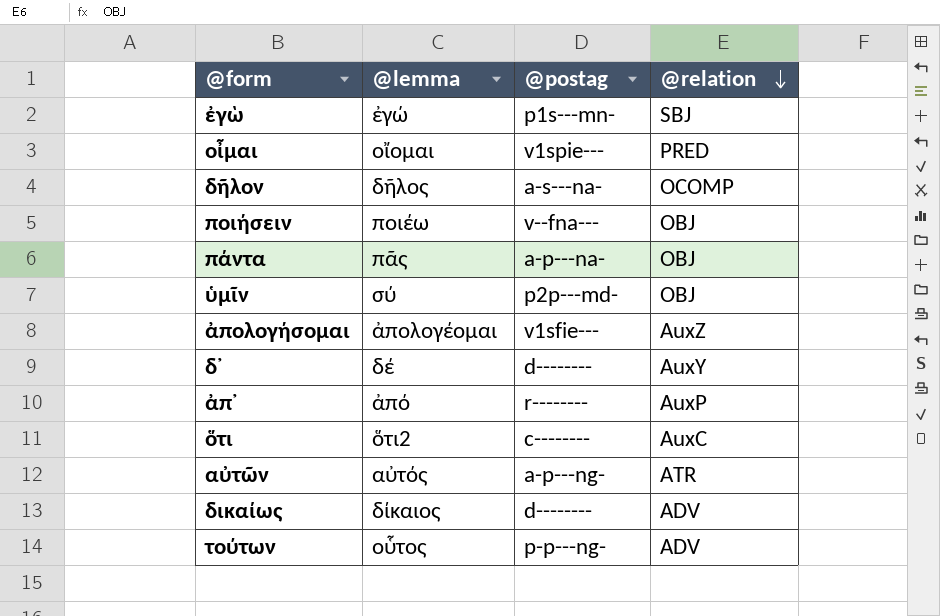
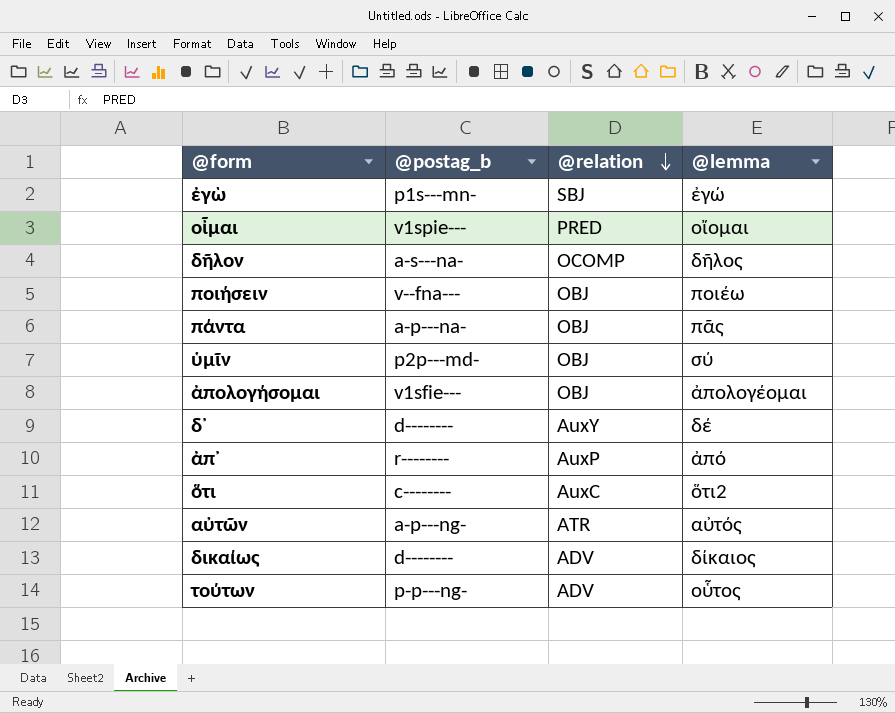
column name: @postag -> @postag_b
column @lemma | position: 2 -> 4
ἀπολογήσομαι | @relation: AuxZ -> OBJ

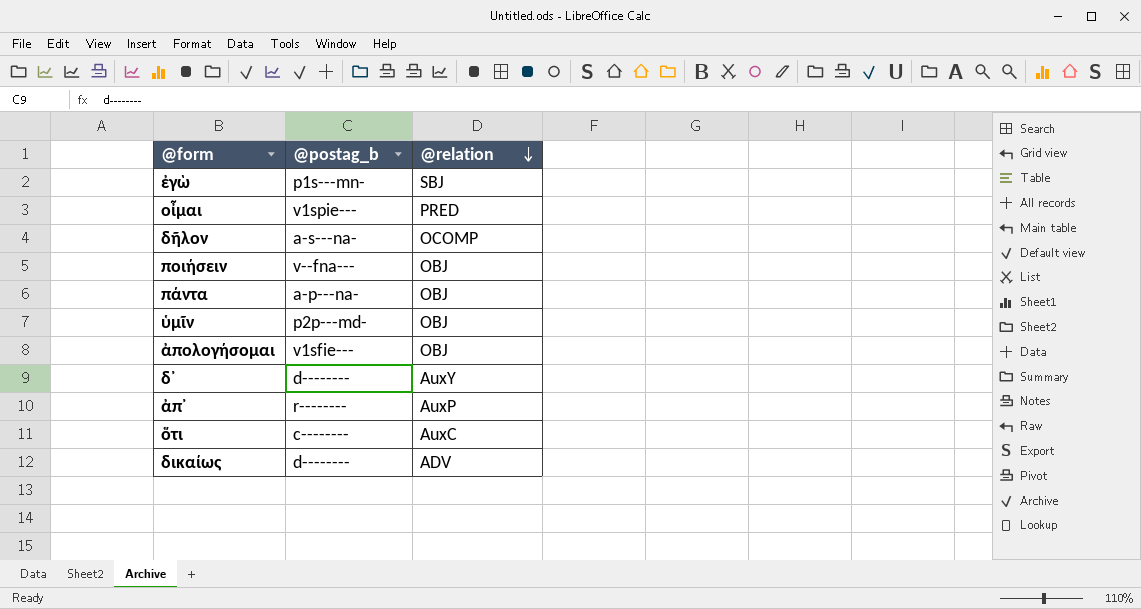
column @lemma | position: 4 -> none
row αὐτῶν: a-p---ng- | ATR | αὐτός -> none
row τούτων: p-p---ng- | ADV | οὗτος -> none

